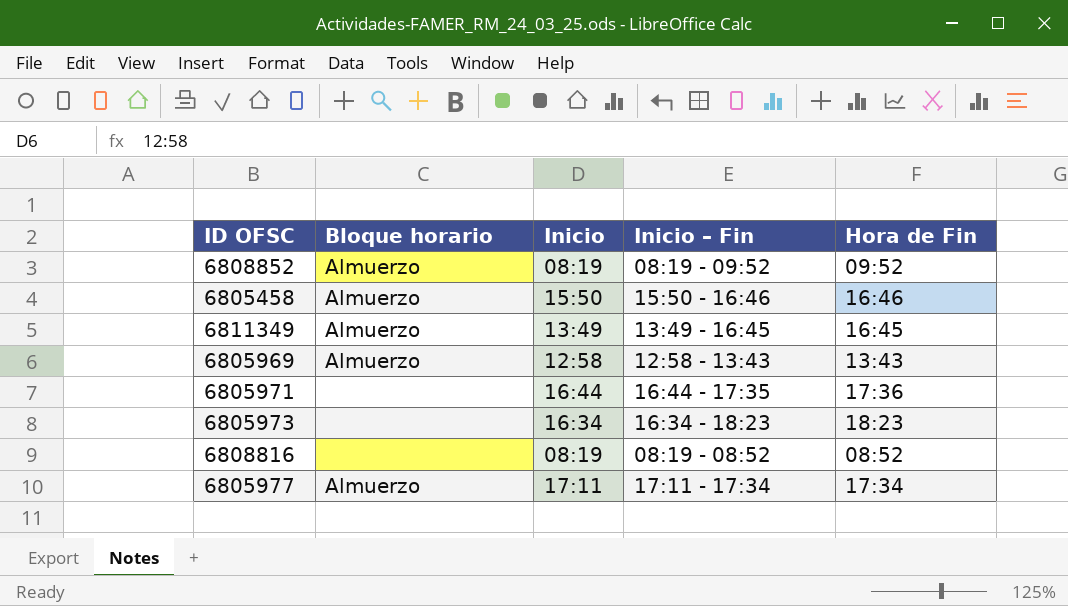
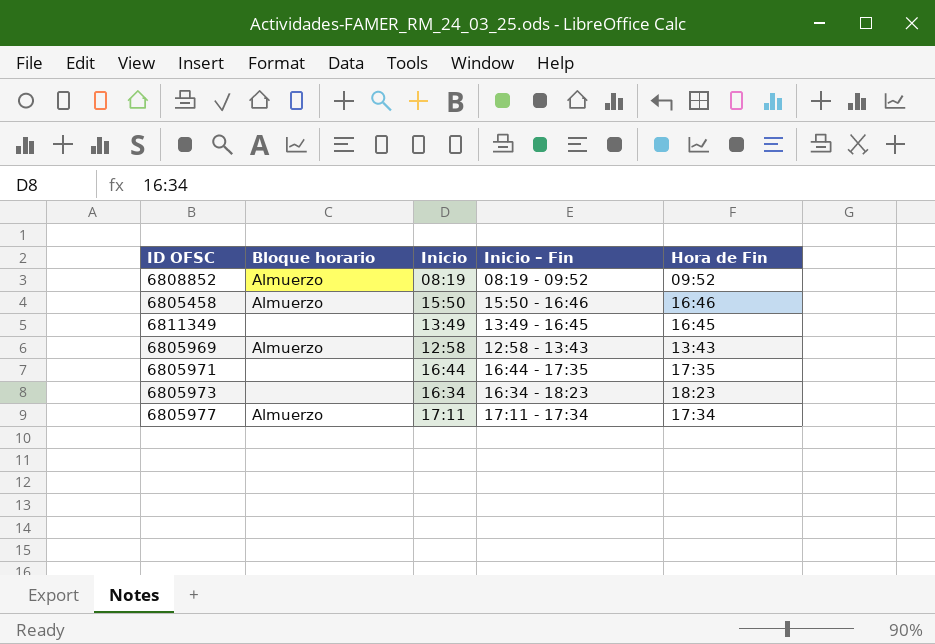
row 6808816: none | 08:19 | 08:19 - 08:52 | 08:52 -> none
6811349 | Bloque horario: Almuerzo -> none
6805971 | Hora de Fin: 17:36 -> 17:35

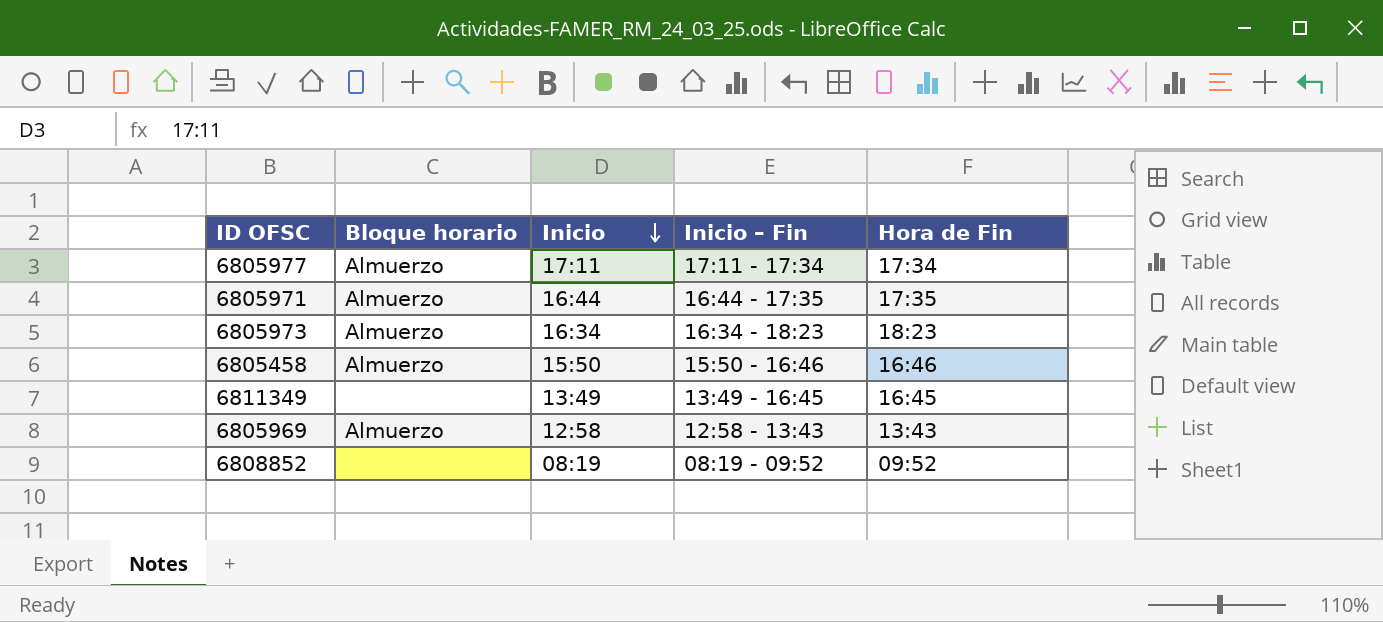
row order: none -> Inicio descending
6805971 | Bloque horario: none -> Almuerzo
6805973 | Bloque horario: none -> Almuerzo
6808852 | Bloque horario: Almuerzo -> none

